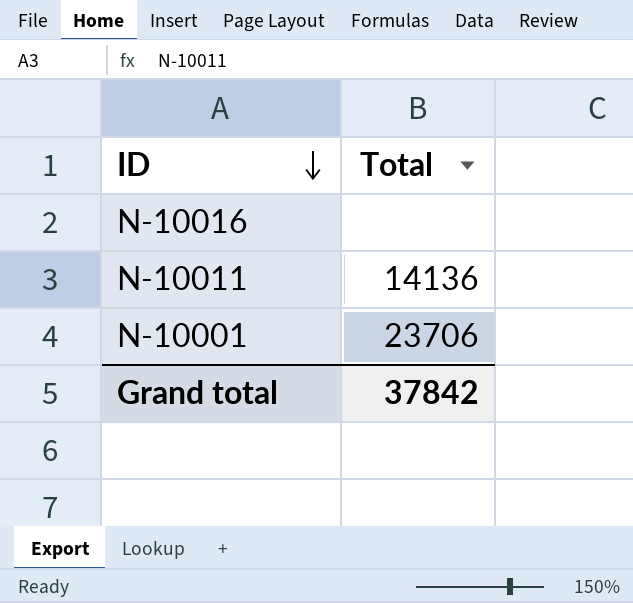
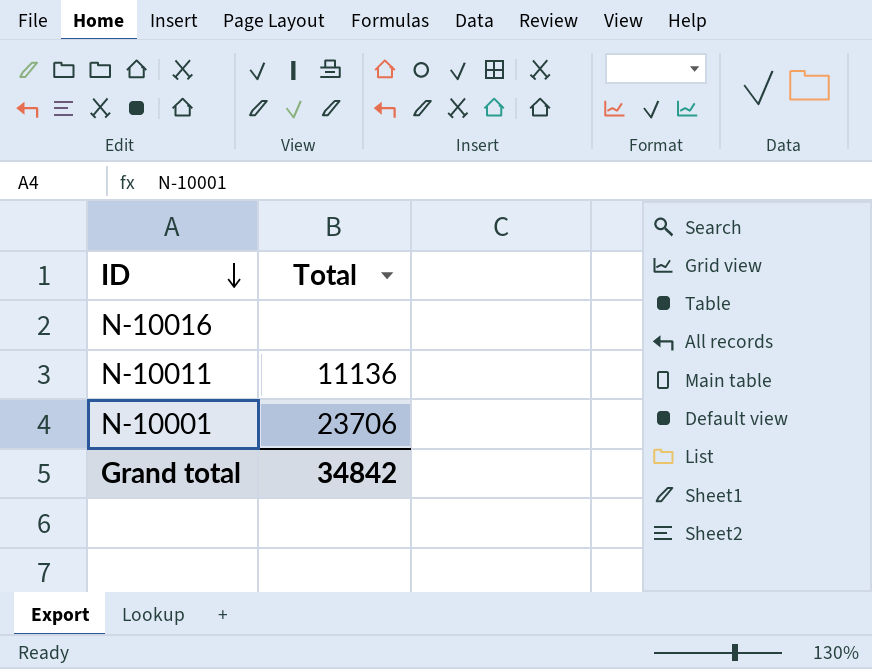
N-10011 | Total: 14136 -> 11136
Grand total | Total: 37842 -> 34842

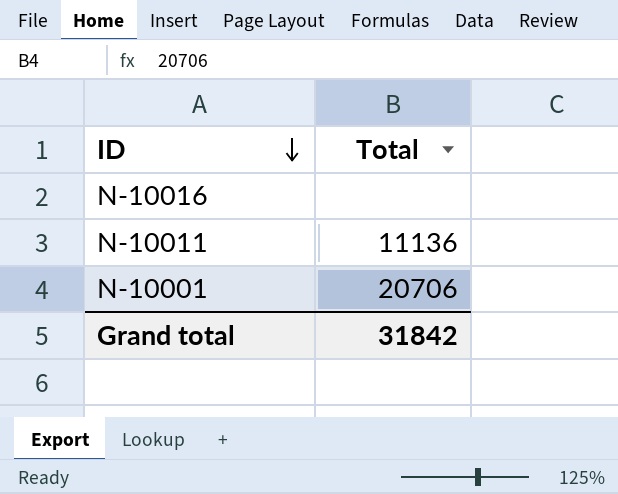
N-10001 | Total: 23706 -> 20706
Grand total | Total: 34842 -> 31842

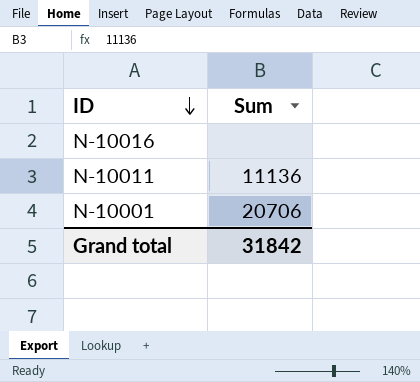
column name: Total -> Sum

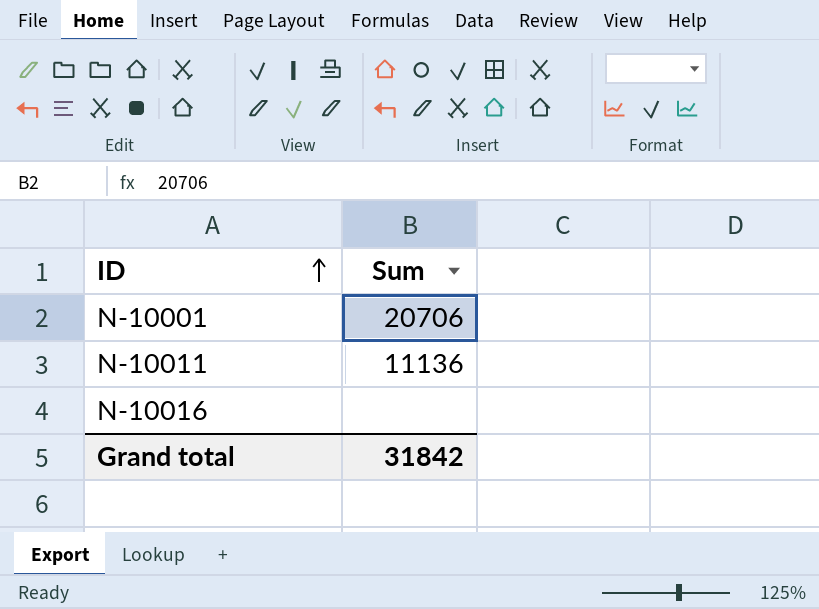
row order: ID descending -> ID ascending

